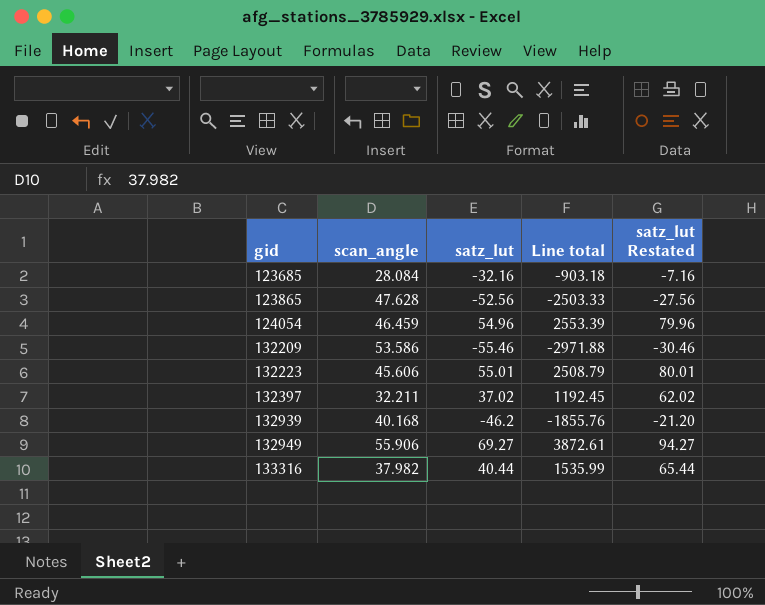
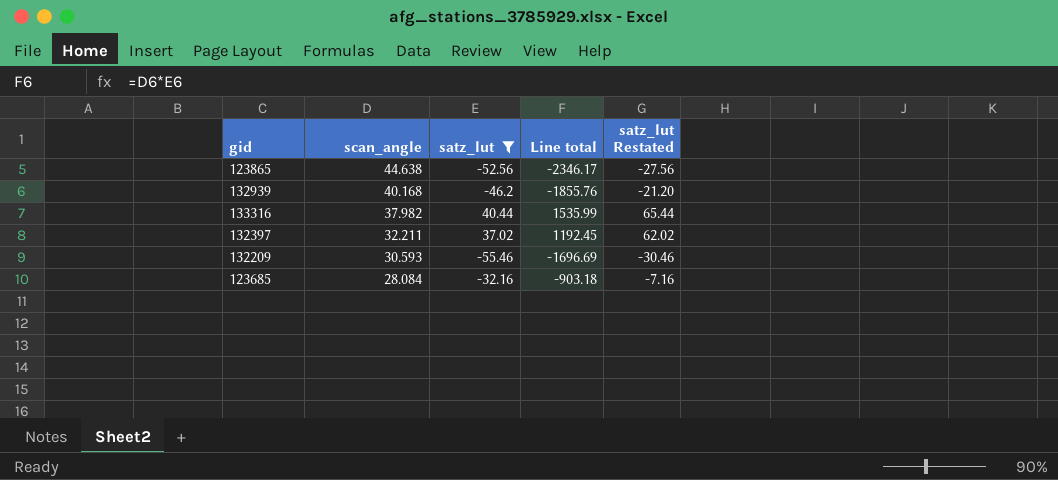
filter: none -> satz_lut <= 40.44
row order: gid ascending -> scan_angle descending
123865 | scan_angle: 47.628 -> 44.638
123865 | Line total: -2503.33 -> -2346.17
132209 | scan_angle: 53.586 -> 30.593
132209 | Line total: -2971.88 -> -1696.69

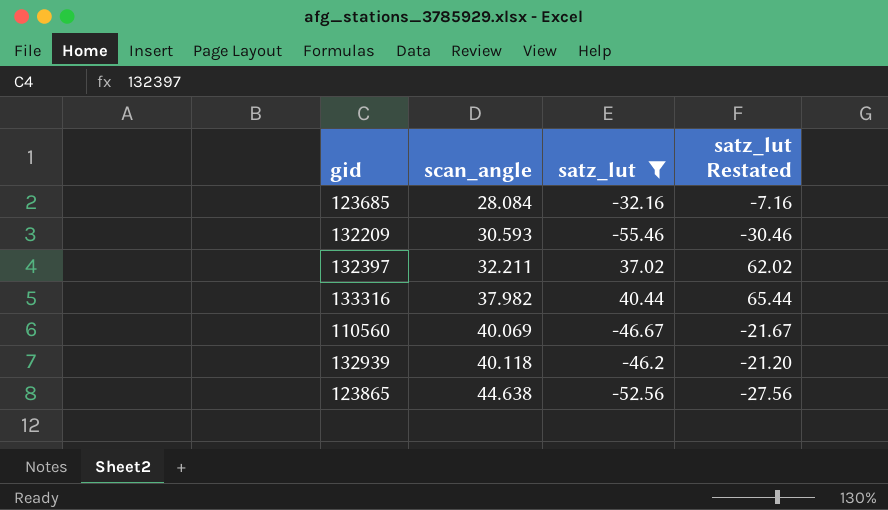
row order: scan_angle descending -> scan_angle ascending
column Line total | formula: [scan_angle] * [satz_lut] -> none
row 110560: none -> 40.069 | -46.67 | -21.67
132939 | scan_angle: 40.168 -> 40.118

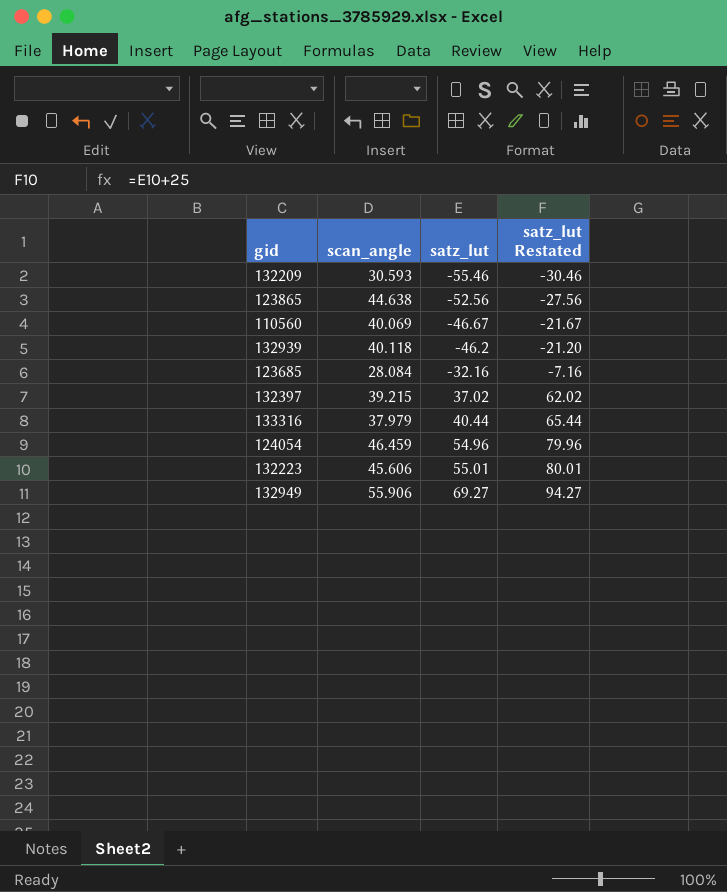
filter: satz_lut <= 40.44 -> none
row order: scan_angle ascending -> satz_lut ascending
132397 | scan_angle: 32.211 -> 39.215
133316 | scan_angle: 37.982 -> 37.979

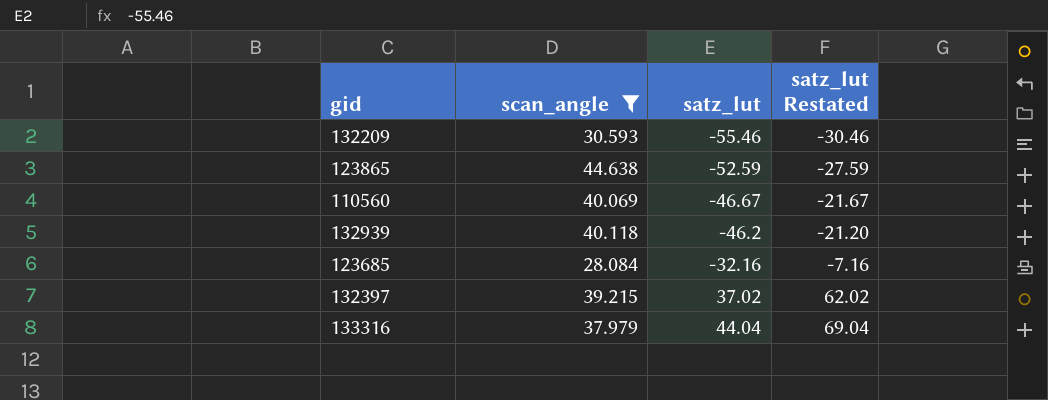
filter: none -> scan_angle <= 44.638
123865 | satz_lut: -52.56 -> -52.59
123865 | satz_lut Restated: -27.56 -> -27.59
133316 | satz_lut: 40.44 -> 44.04
133316 | satz_lut Restated: 65.44 -> 69.04

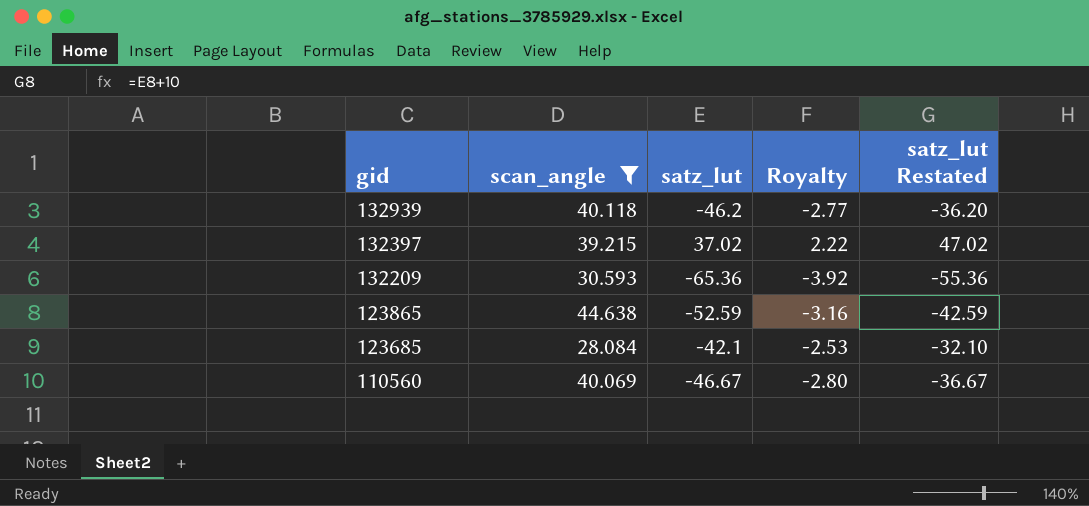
row order: satz_lut ascending -> gid descending
column Royalty | formula: none -> [satz_lut] * 0.06
column satz_lut Restated | formula: [satz_lut] + 25 -> [satz_lut] + 10
row 133316: 37.979 | 44.04 | 69.04 -> none
132209 | satz_lut: -55.46 -> -65.36
123685 | satz_lut: -32.16 -> -42.1

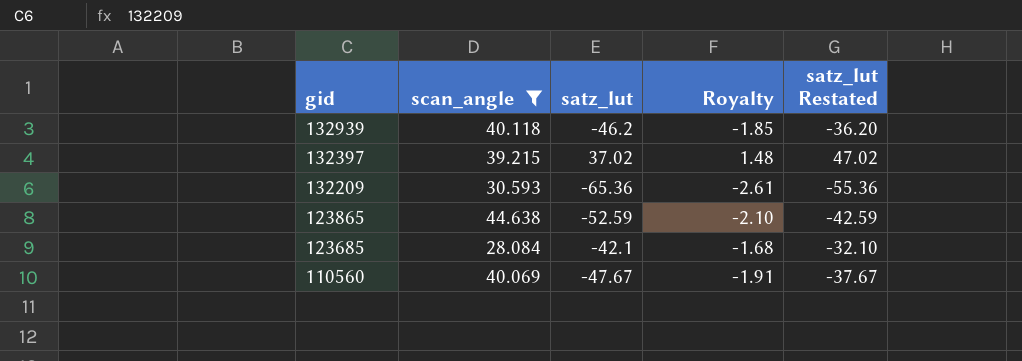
column Royalty | formula: [satz_lut] * 0.06 -> [satz_lut] * 0.04
110560 | satz_lut: -46.67 -> -47.67
110560 | satz_lut Restated: -36.67 -> -37.67

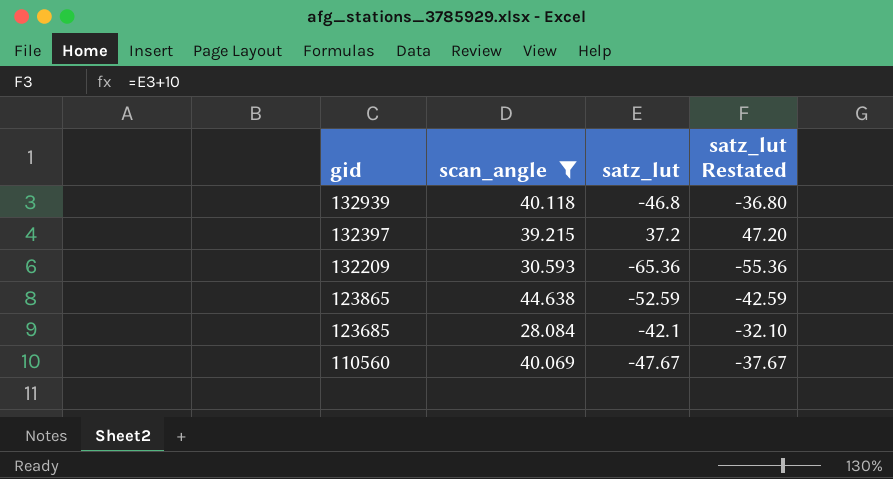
column Royalty | formula: [satz_lut] * 0.04 -> none
132939 | satz_lut: -46.2 -> -46.8
132939 | satz_lut Restated: -36.20 -> -36.80
132397 | satz_lut: 37.02 -> 37.2
132397 | satz_lut Restated: 47.02 -> 47.20

